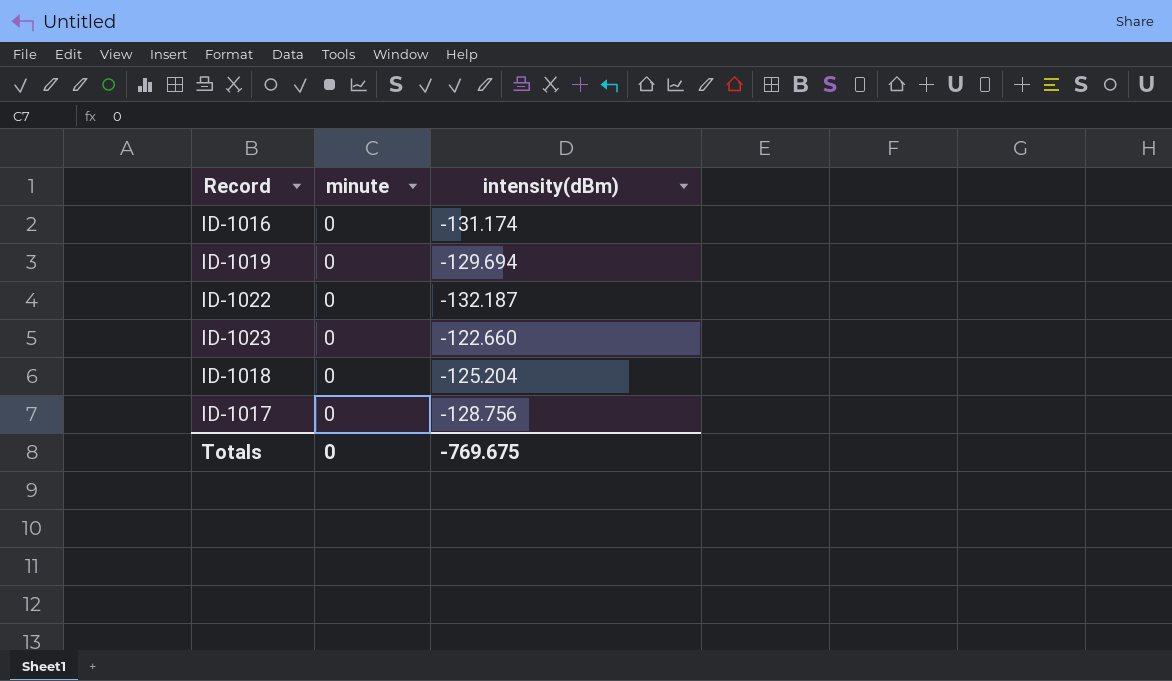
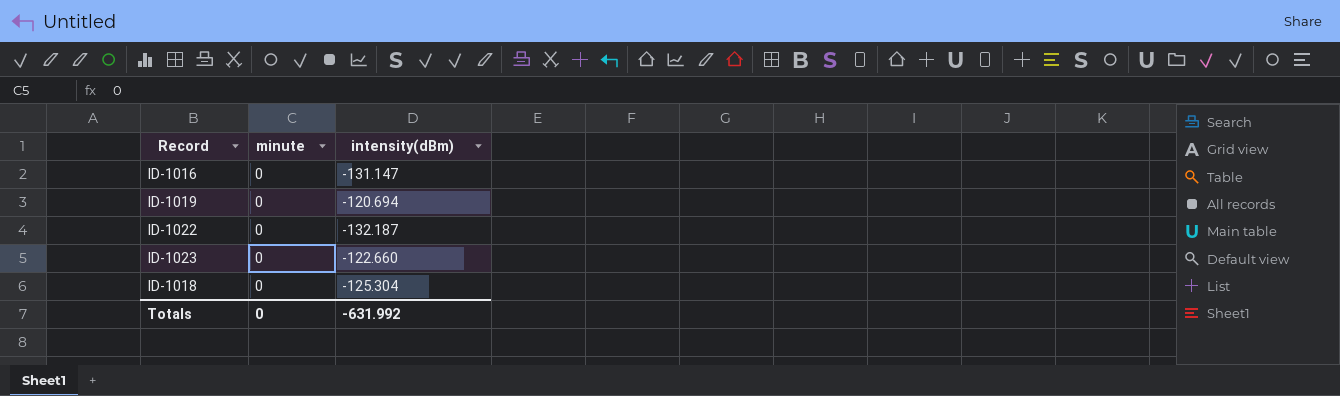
row ID-1017: 0 | -128.756 -> none
ID-1016 | intensity(dBm): -131.174 -> -131.147
ID-1019 | intensity(dBm): -129.694 -> -120.694
ID-1018 | intensity(dBm): -125.204 -> -125.304
Totals | intensity(dBm): -769.675 -> -631.992

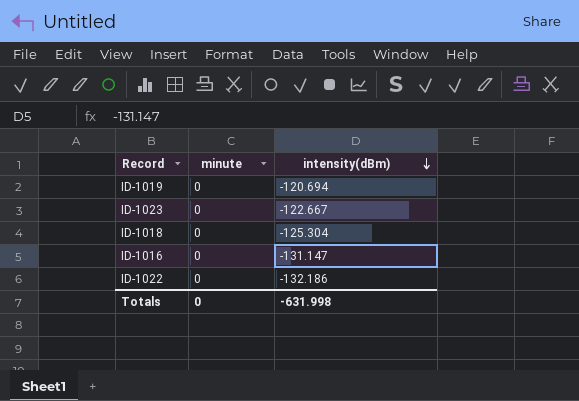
row order: none -> intensity(dBm) descending
ID-1023 | intensity(dBm): -122.660 -> -122.667
ID-1022 | intensity(dBm): -132.187 -> -132.186
Totals | intensity(dBm): -631.992 -> -631.998

